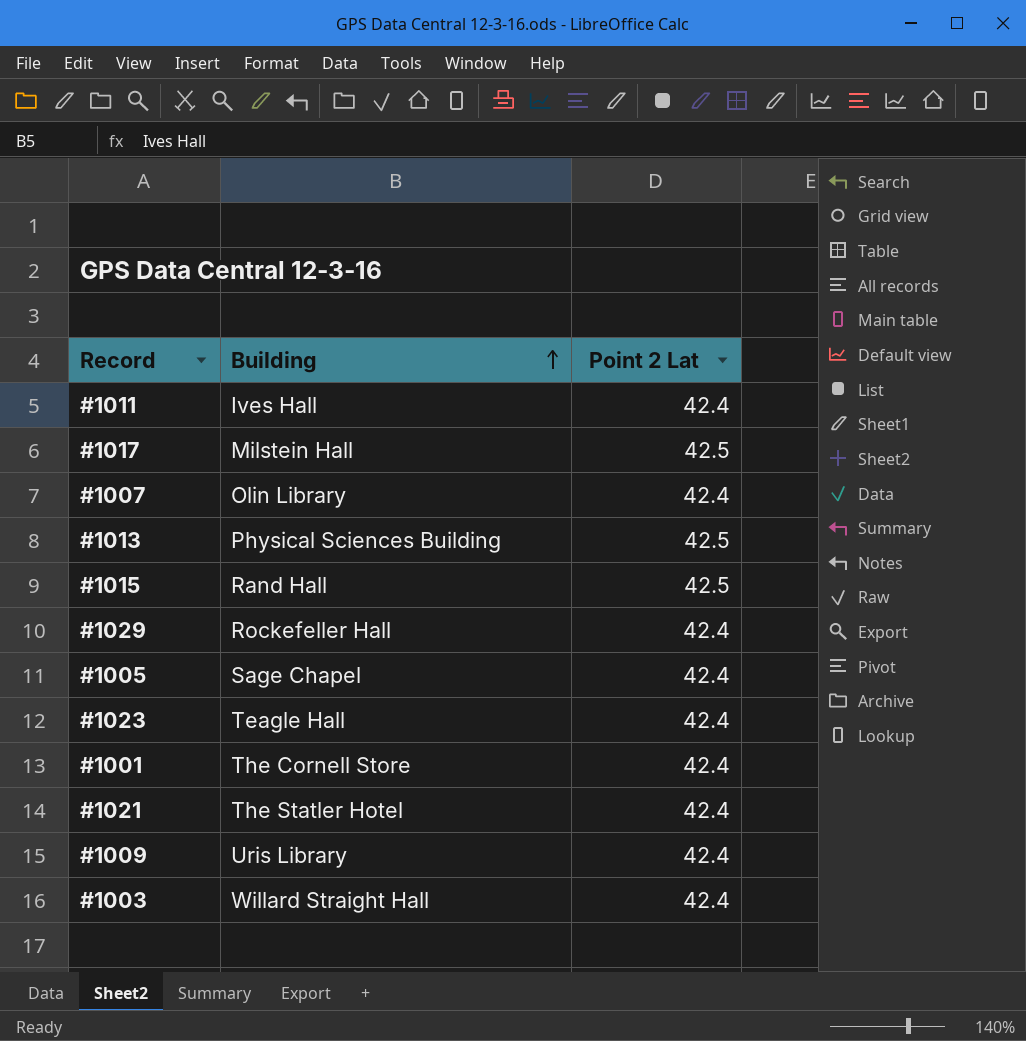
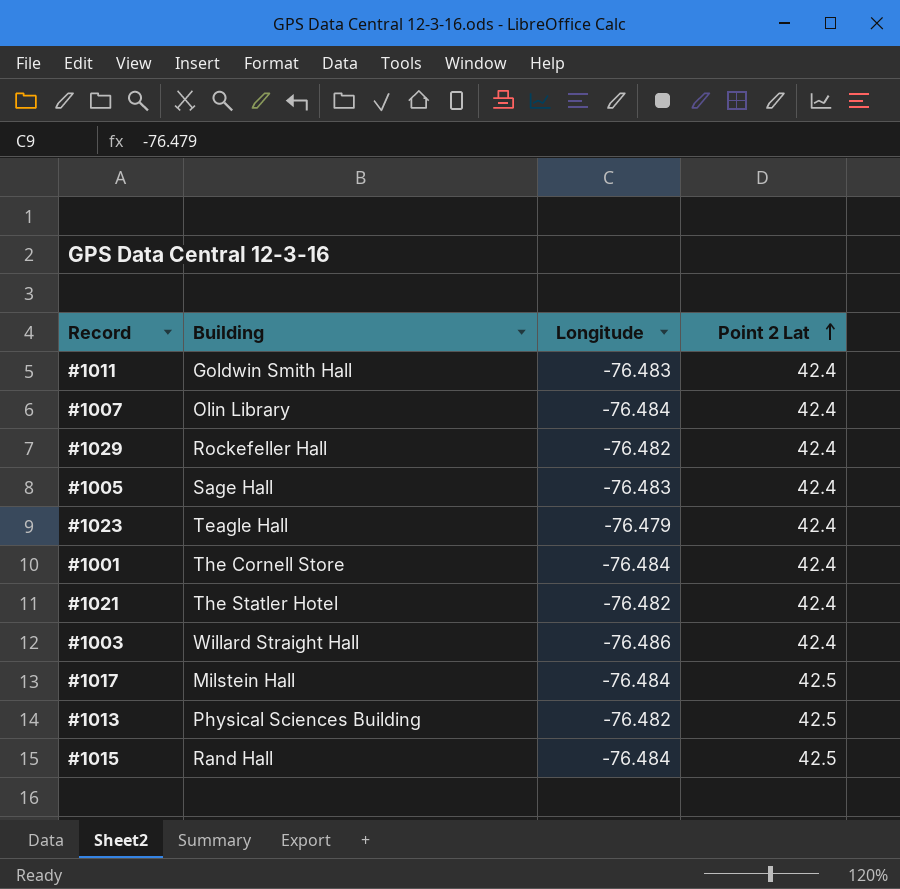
row order: Building ascending -> Point 2 Lat ascending
column Longitude | position: none -> 3
row #1009: Uris Library | 42.4 -> none
#1011 | Building: Ives Hall -> Goldwin Smith Hall
#1005 | Building: Sage Chapel -> Sage Hall

